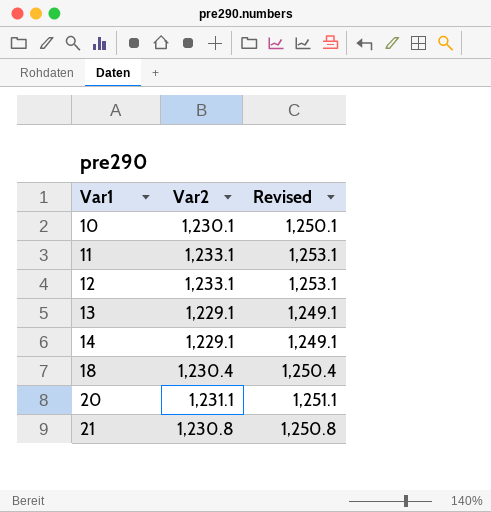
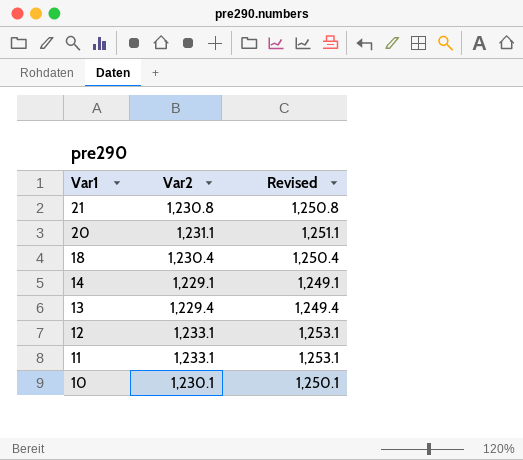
row order: Var1 ascending -> Var1 descending
13 | Var2: 1,229.1 -> 1,229.4
13 | Revised: 1,249.1 -> 1,249.4

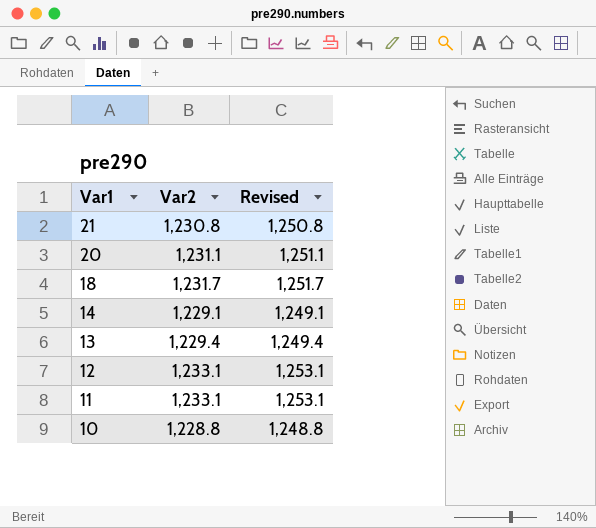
18 | Var2: 1,230.4 -> 1,231.7
18 | Revised: 1,250.4 -> 1,251.7
10 | Var2: 1,230.1 -> 1,228.8
10 | Revised: 1,250.1 -> 1,248.8

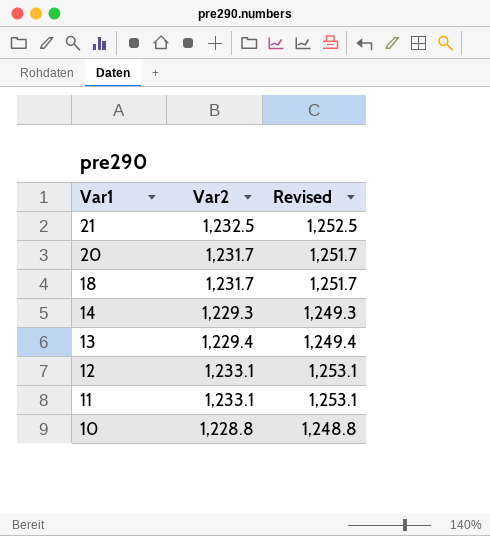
21 | Var2: 1,230.8 -> 1,232.5
21 | Revised: 1,250.8 -> 1,252.5
20 | Var2: 1,231.1 -> 1,231.7
20 | Revised: 1,251.1 -> 1,251.7
14 | Var2: 1,229.1 -> 1,229.3
14 | Revised: 1,249.1 -> 1,249.3

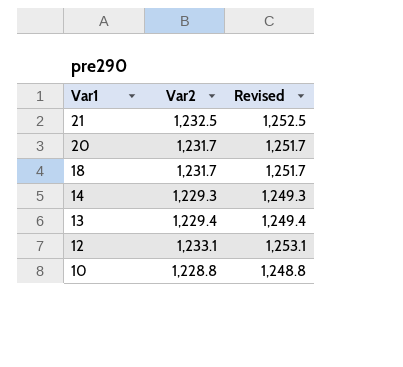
row 11: 1,233.1 | 1,253.1 -> none

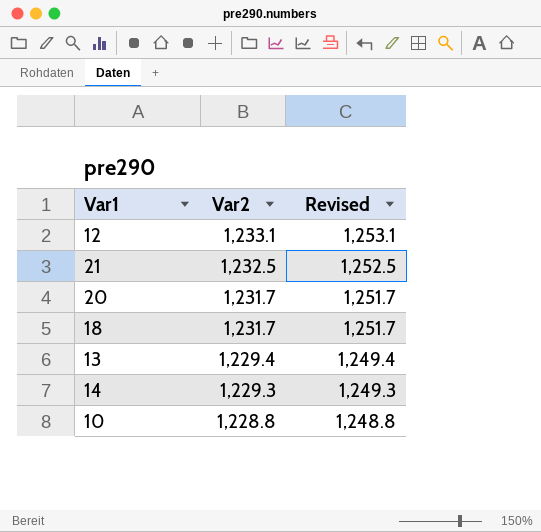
row order: Var1 descending -> Var2 descending

